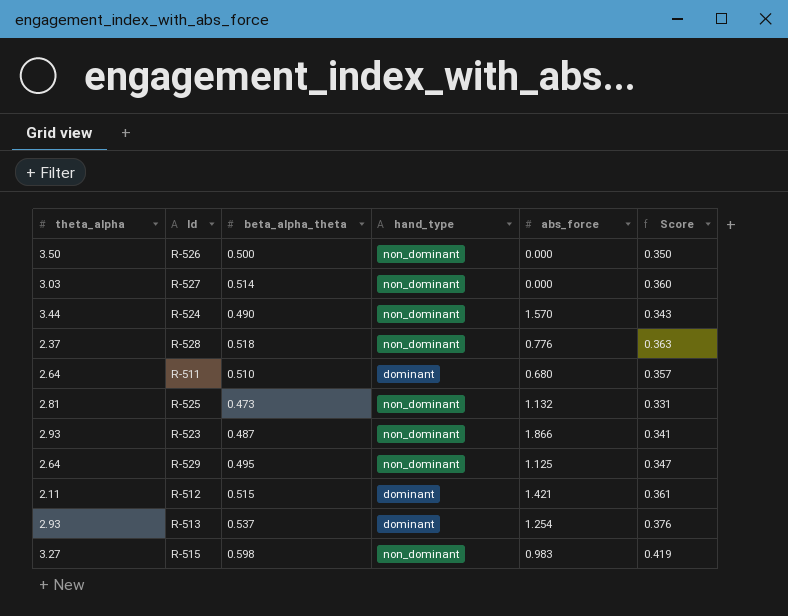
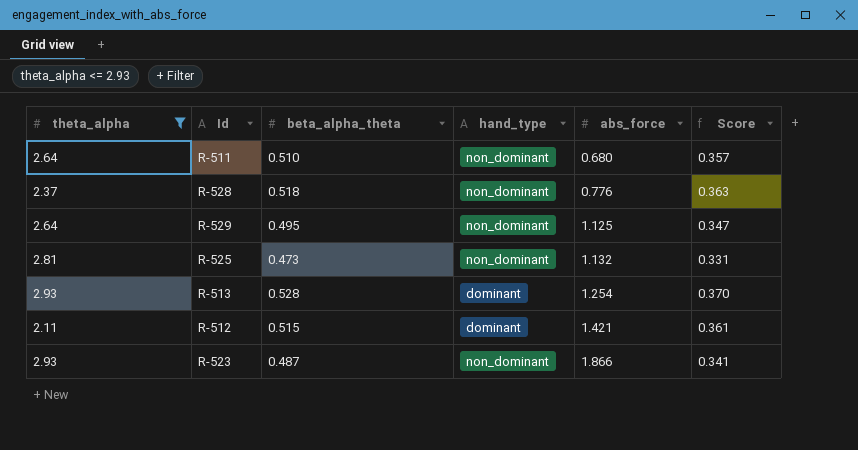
filter: none -> theta_alpha <= 2.93
row order: none -> abs_force ascending
R-511 | hand_type: dominant -> non_dominant
R-513 | beta_alpha_theta: 0.537 -> 0.528
R-513 | Score: 0.376 -> 0.370

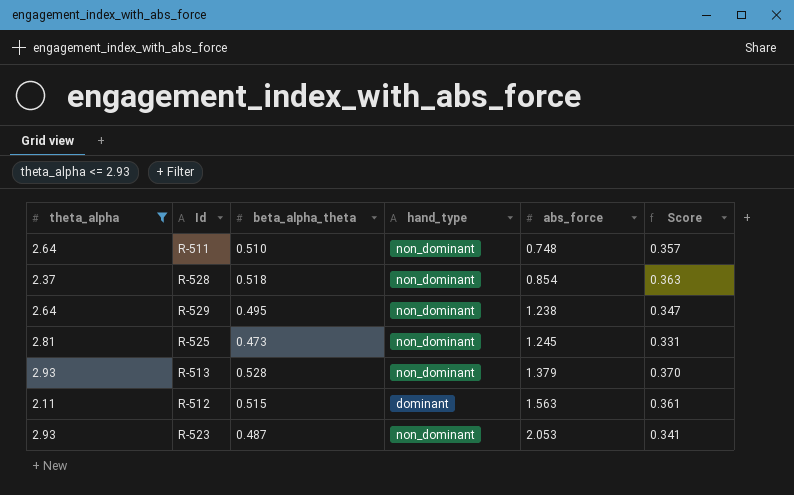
R-511 | abs_force: 0.680 -> 0.748
R-528 | abs_force: 0.776 -> 0.854
R-529 | abs_force: 1.125 -> 1.238
R-525 | abs_force: 1.132 -> 1.245
R-513 | hand_type: dominant -> non_dominant
R-513 | abs_force: 1.254 -> 1.379
R-512 | abs_force: 1.421 -> 1.563
R-523 | abs_force: 1.866 -> 2.053

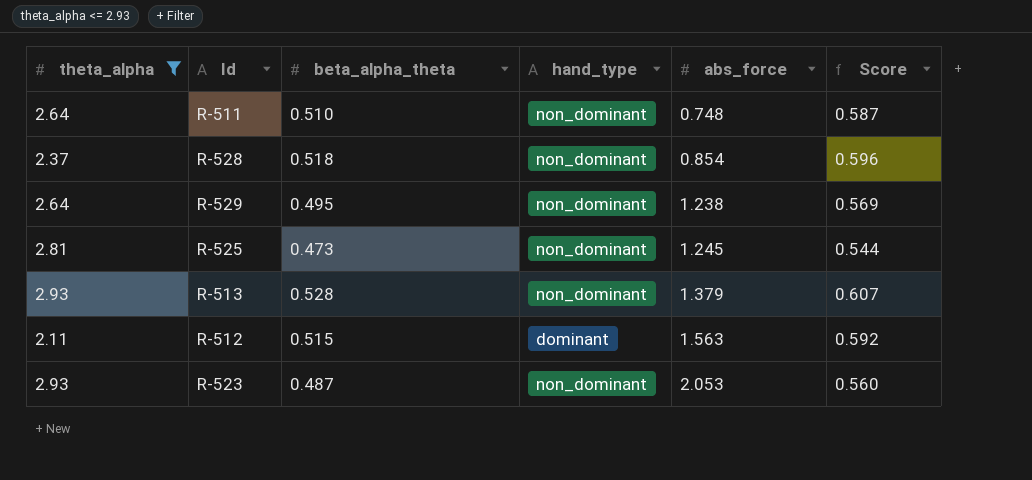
column Score | formula: [beta_alpha_theta] * 0.7 -> [beta_alpha_theta] * 1.15

